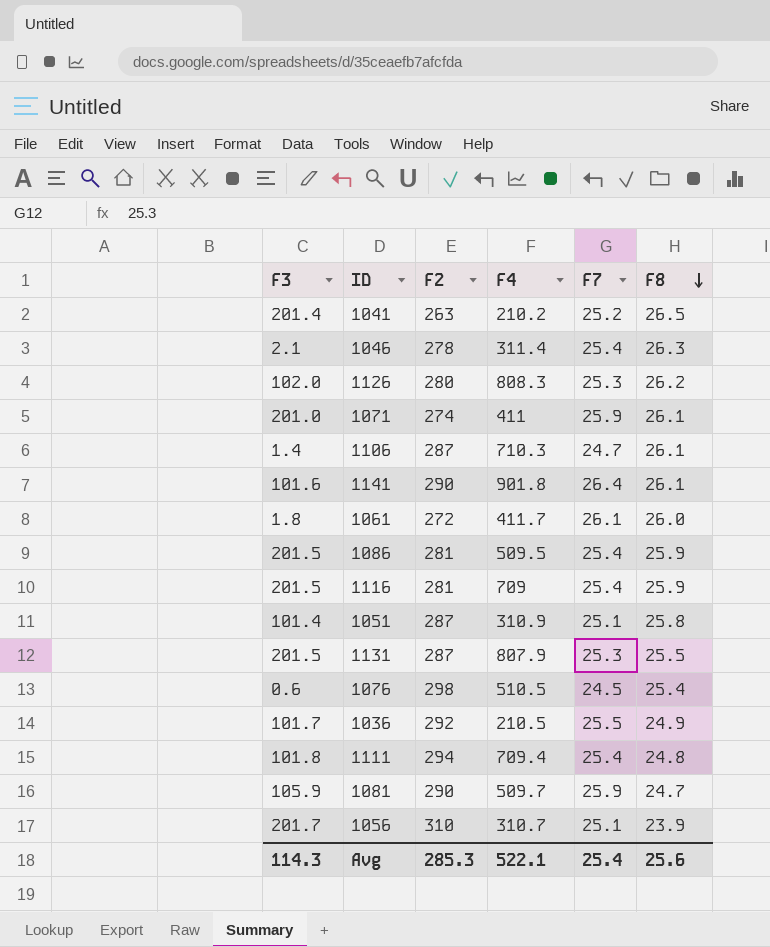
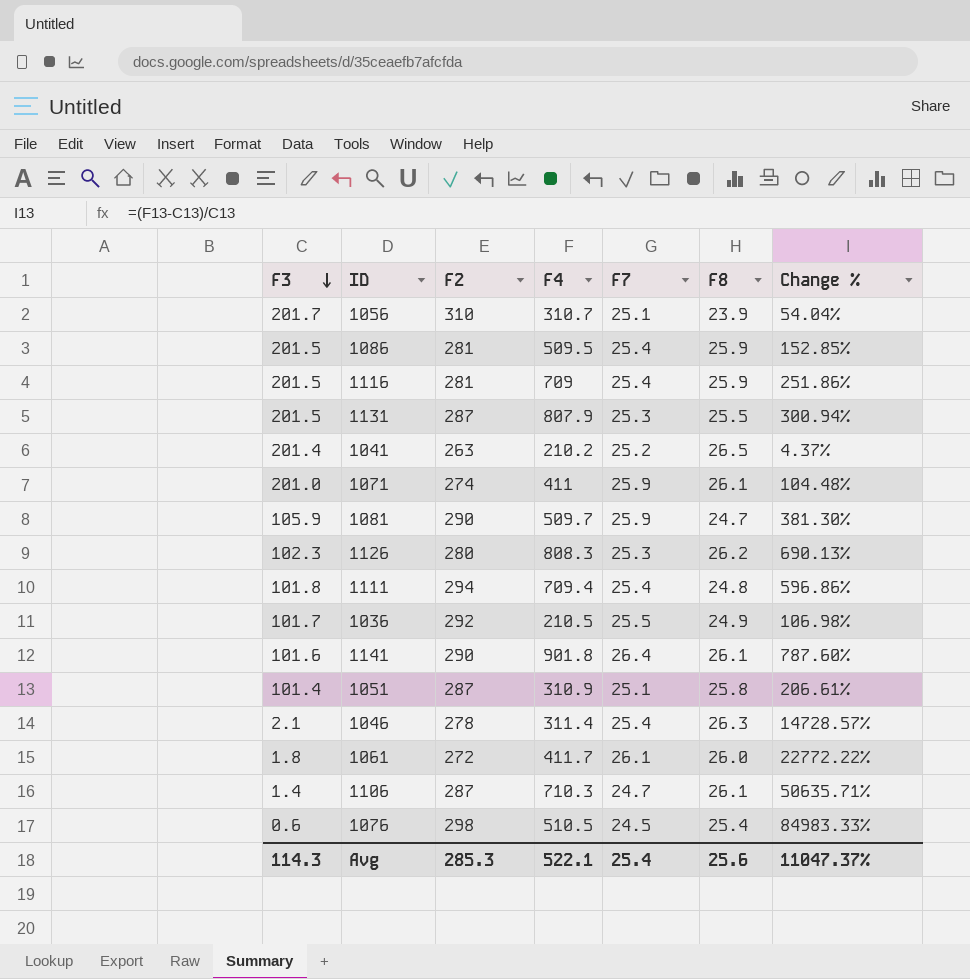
row order: F8 descending -> F3 descending
column Change % | formula: none -> ([F4] - [F3]) / [F3]
1126 | F3: 102.0 -> 102.3

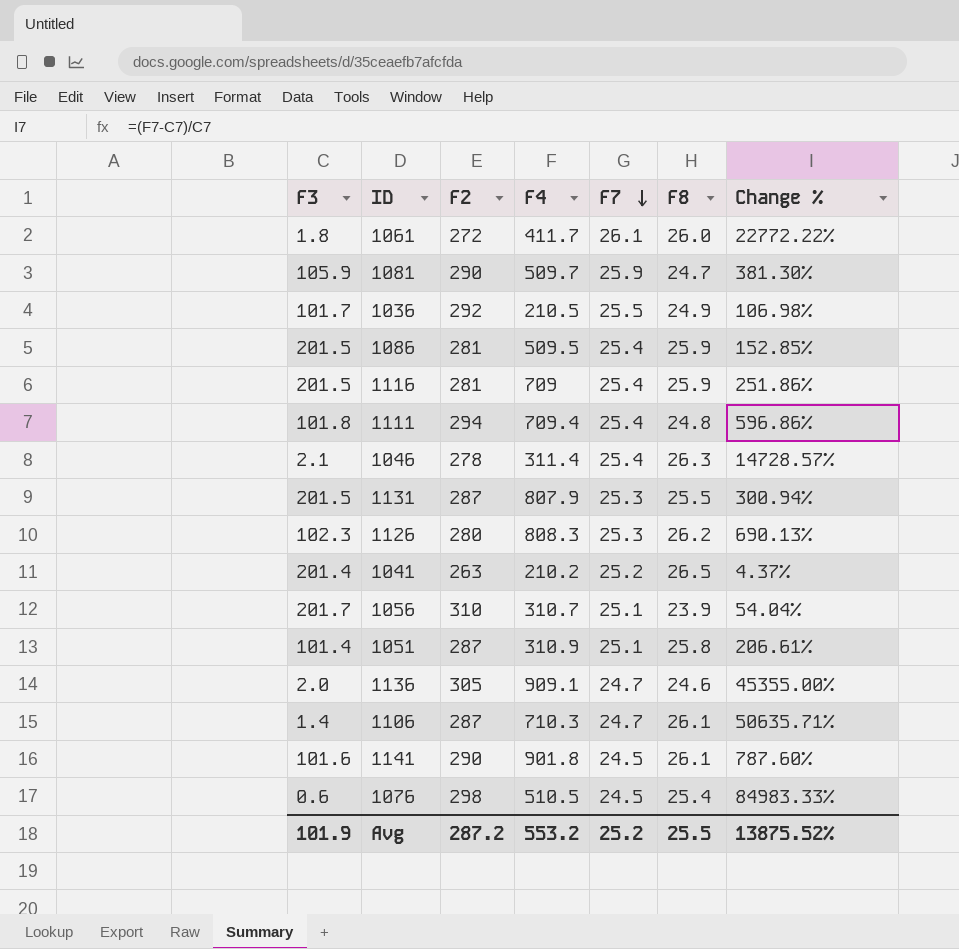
row order: F3 descending -> F7 descending
row 1071: 201.0 | 274 | 411 | 25.9 | 26.1 | 104.48% -> none
row 1136: none -> 2.0 | 305 | 909.1 | 24.7 | 24.6 | 45355.00%
1141 | F7: 26.4 -> 24.5
Avg | F3: 114.3 -> 101.9
Avg | F2: 285.3 -> 287.2
Avg | F4: 522.1 -> 553.2
Avg | F7: 25.4 -> 25.2
Avg | F8: 25.6 -> 25.5
Avg | Change %: 11047.37% -> 13875.52%

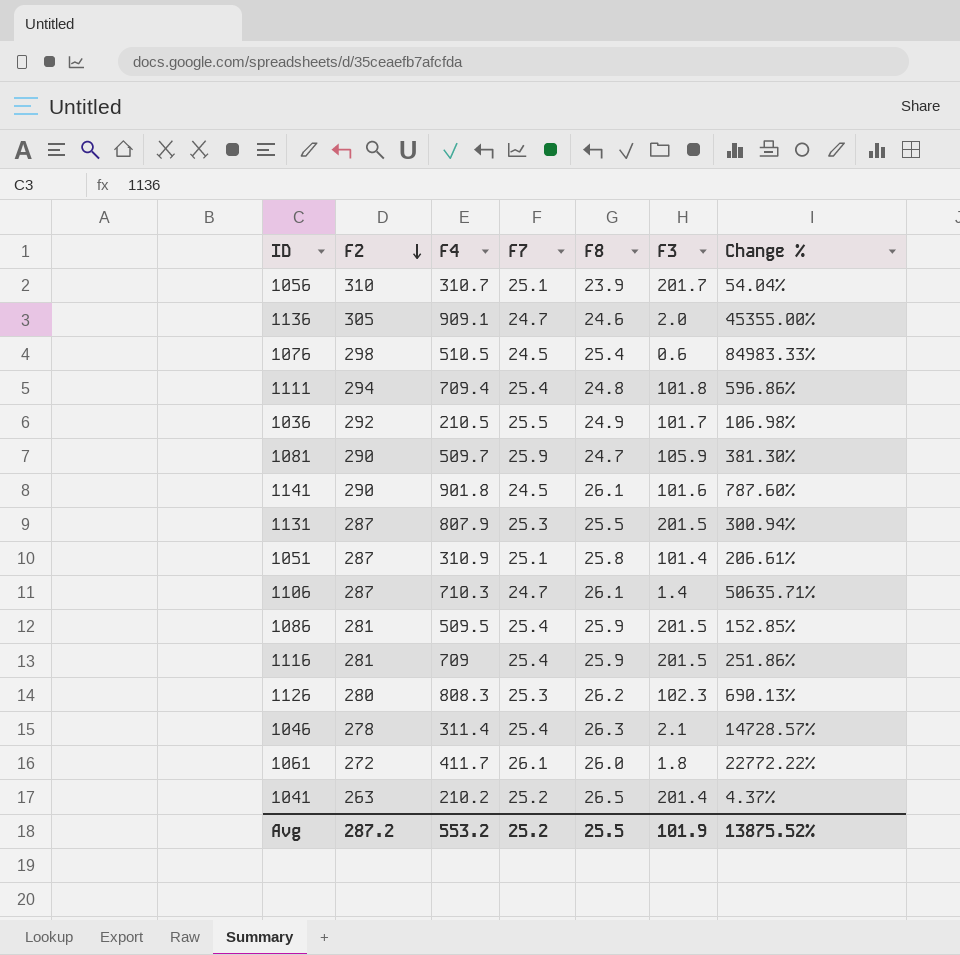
row order: F7 descending -> F2 descending
column F3 | position: 1 -> 6

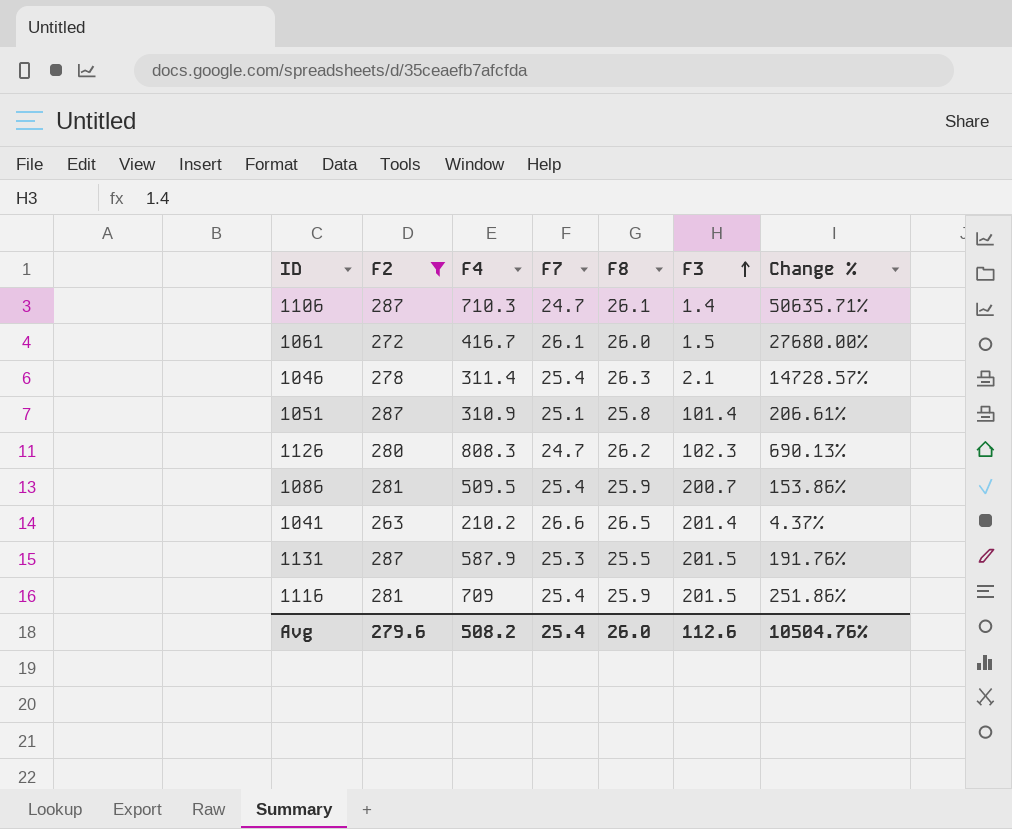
filter: none -> F2 <= 287
row order: F2 descending -> F3 ascending
1061 | F4: 411.7 -> 416.7
1061 | F3: 1.8 -> 1.5
1061 | Change %: 22772.22% -> 27680.00%
1126 | F7: 25.3 -> 24.7
1086 | F3: 201.5 -> 200.7
1086 | Change %: 152.85% -> 153.86%
1041 | F7: 25.2 -> 26.6
1131 | F4: 807.9 -> 587.9
1131 | Change %: 300.94% -> 191.76%
Avg | F2: 287.2 -> 279.6
Avg | F4: 553.2 -> 508.2
Avg | F7: 25.2 -> 25.4
Avg | F8: 25.5 -> 26.0
Avg | F3: 101.9 -> 112.6
Avg | Change %: 13875.52% -> 10504.76%

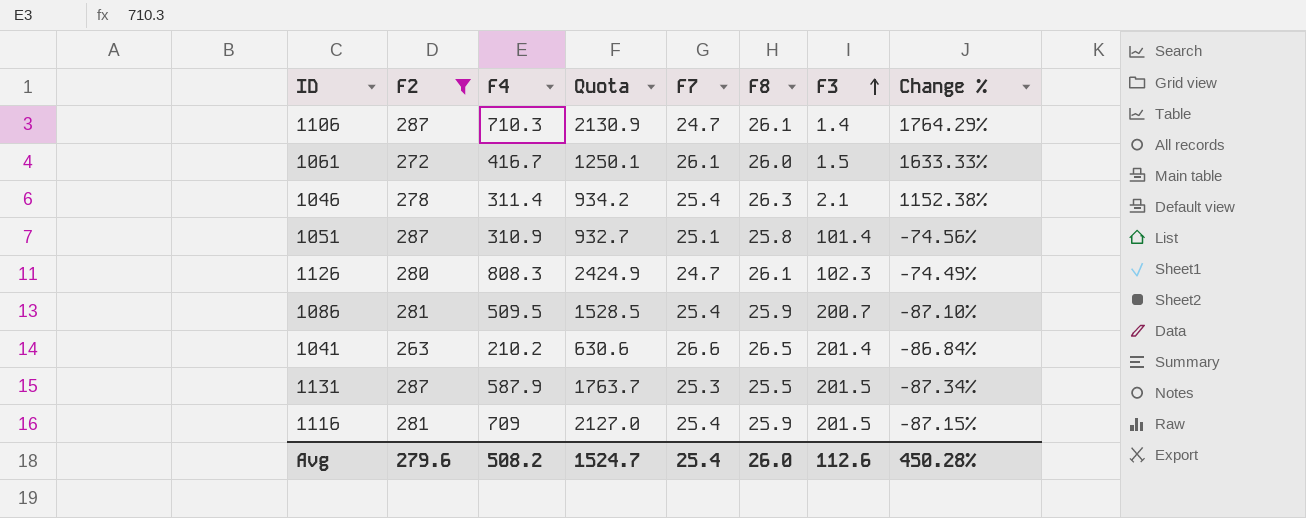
column Quota | formula: none -> [F4] * 3
column Change % | formula: ([F4] - [F3]) / [F3] -> ([F8] - [F3]) / [F3]
1126 | F8: 26.2 -> 26.1
Avg | Change %: 10504.76% -> 450.28%

